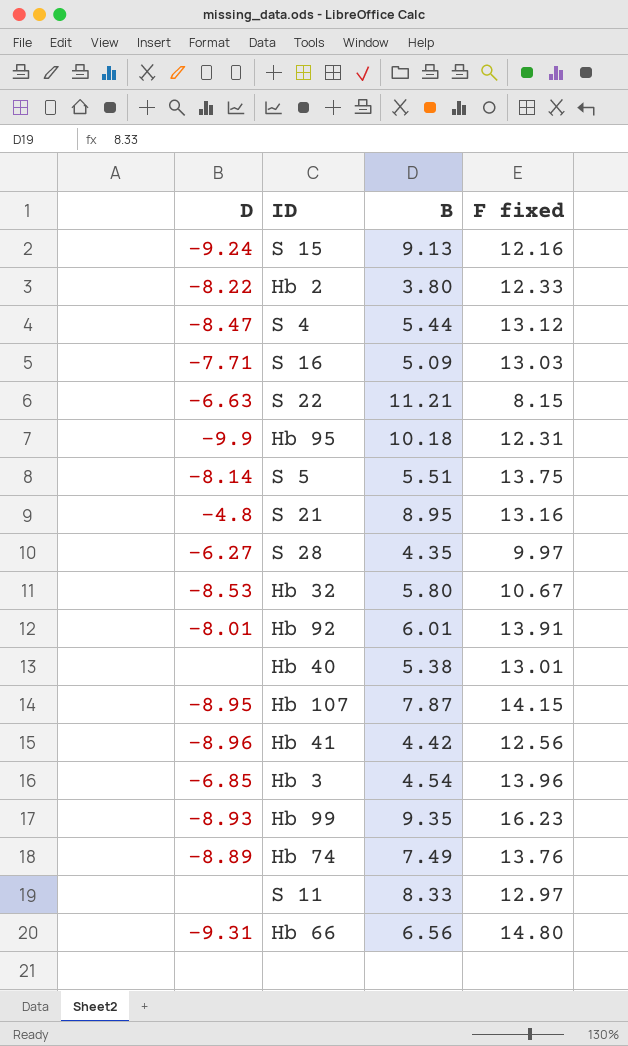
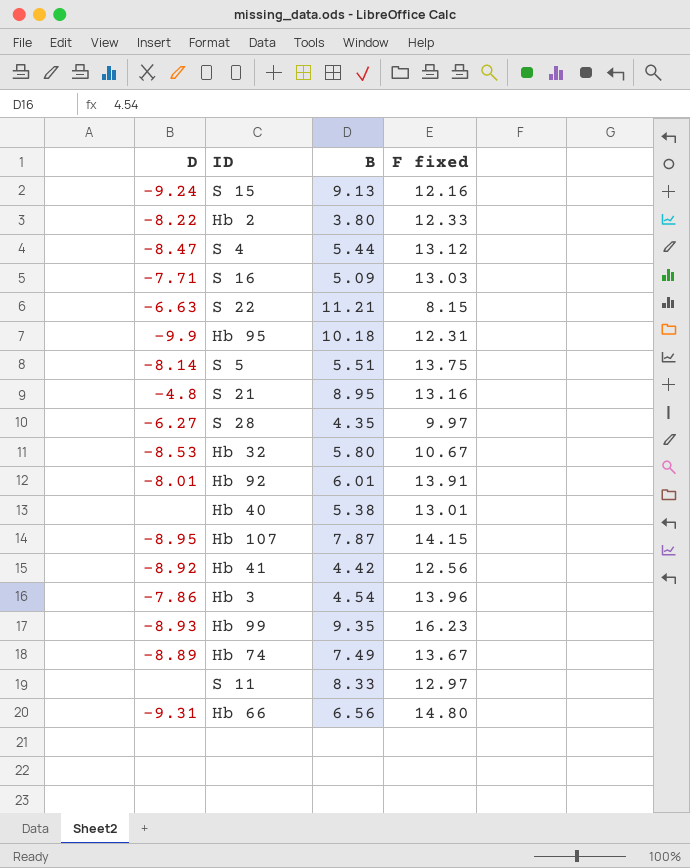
Hb 41 | D: -8.96 -> -8.92
Hb 3 | D: -6.85 -> -7.86
Hb 74 | F fixed: 13.76 -> 13.67

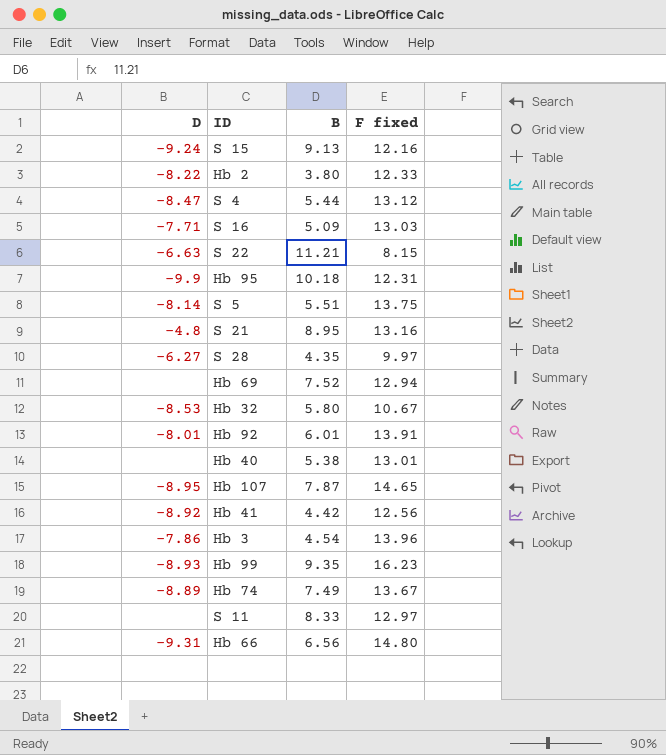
row Hb 69: none -> none | 7.52 | 12.94
Hb 107 | F fixed: 14.15 -> 14.65

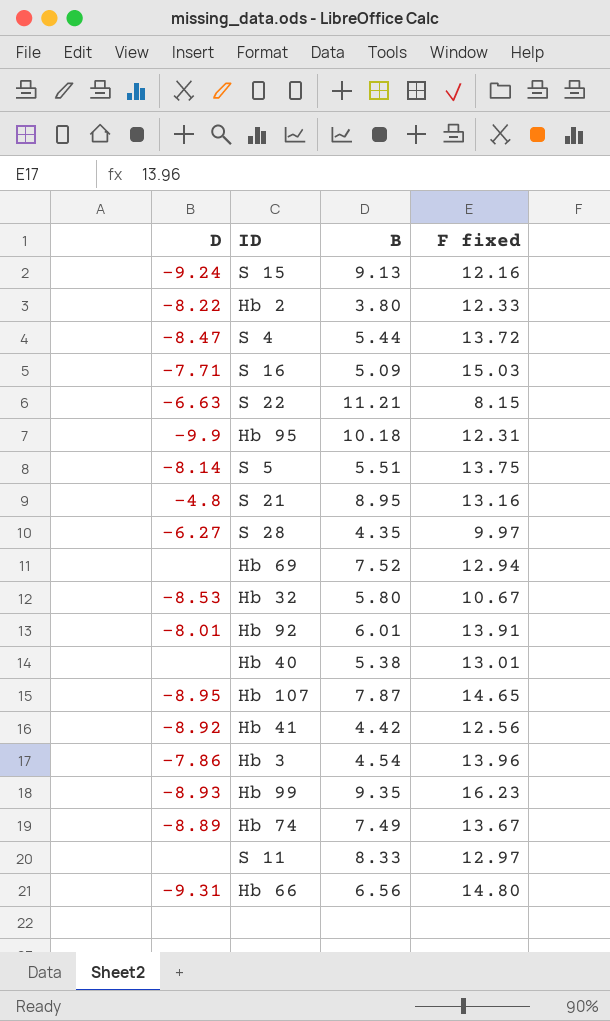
S 4 | F fixed: 13.12 -> 13.72
S 16 | F fixed: 13.03 -> 15.03

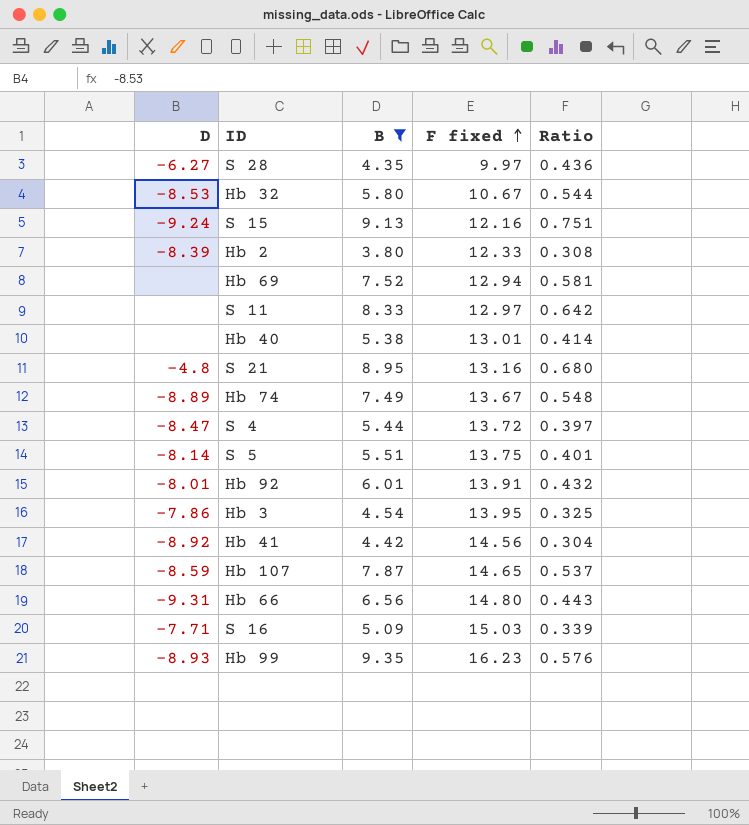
filter: none -> B <= 9.35
row order: none -> F fixed ascending
column Ratio | formula: none -> [B] / [F fixed]
Hb 2 | D: -8.22 -> -8.39
Hb 3 | F fixed: 13.96 -> 13.95
Hb 41 | F fixed: 12.56 -> 14.56
Hb 107 | D: -8.95 -> -8.59

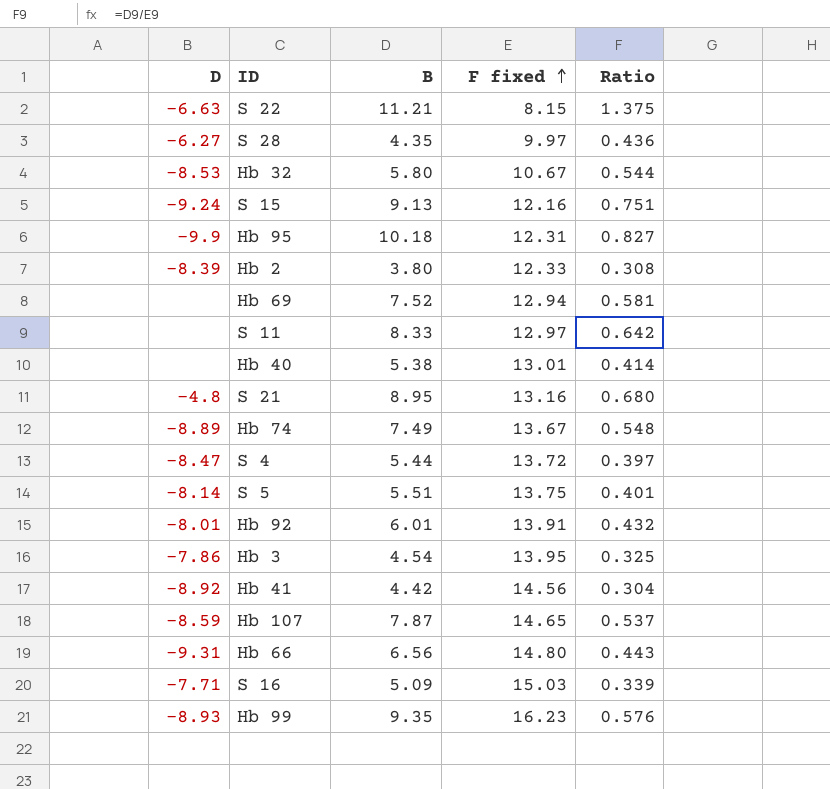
filter: B <= 9.35 -> none

